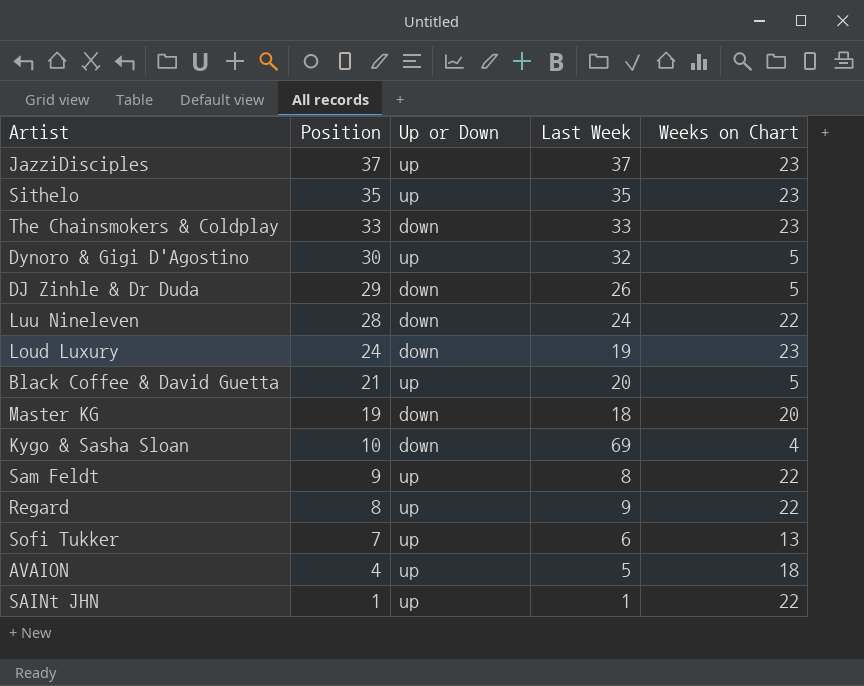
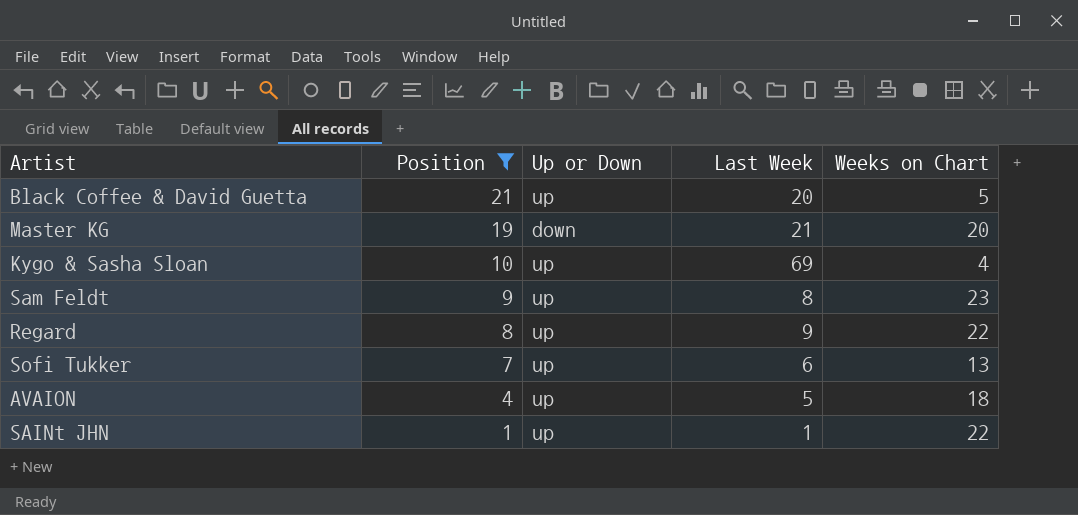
filter: none -> Position <= 21
Master KG | Last Week: 18 -> 21
Kygo & Sasha Sloan | Up or Down: down -> up
Sam Feldt | Weeks on Chart: 22 -> 23

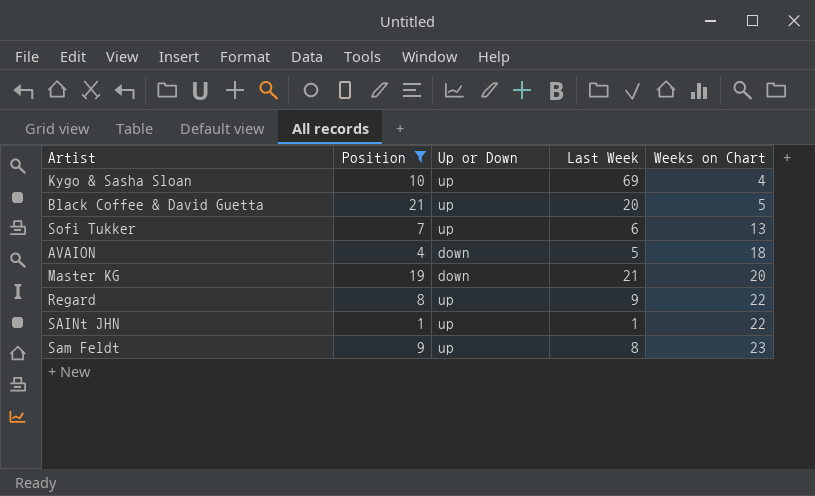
row order: Position descending -> Weeks on Chart ascending
AVAION | Up or Down: up -> down

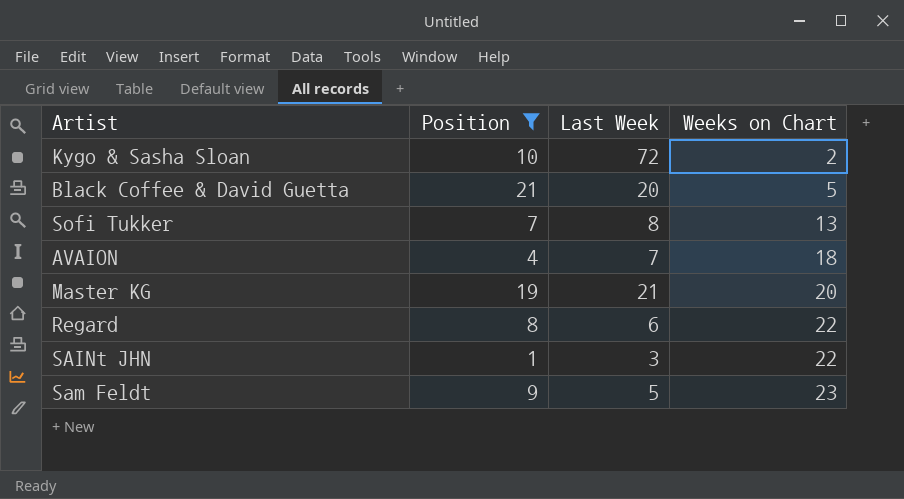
column Up or Down | position: 3 -> none
Kygo & Sasha Sloan | Last Week: 69 -> 72
Kygo & Sasha Sloan | Weeks on Chart: 4 -> 2
Sofi Tukker | Last Week: 6 -> 8
AVAION | Last Week: 5 -> 7
Regard | Last Week: 9 -> 6
SAINt JHN | Last Week: 1 -> 3
Sam Feldt | Last Week: 8 -> 5

